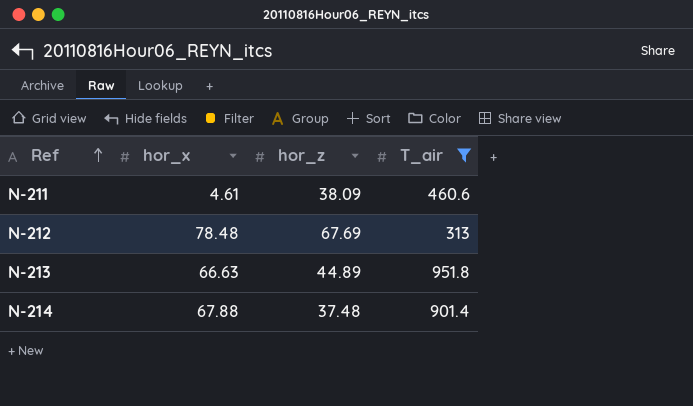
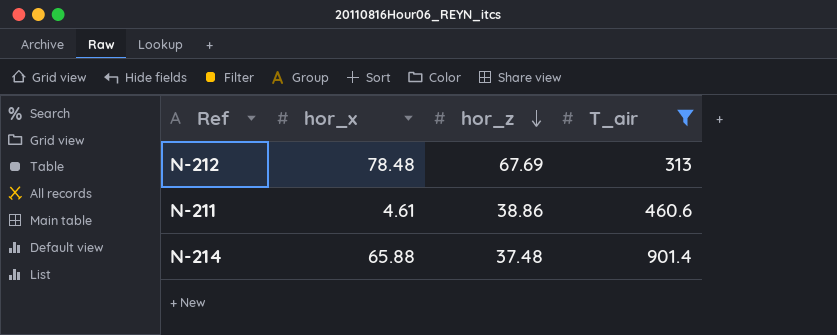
row order: Ref ascending -> hor_z descending
row N-213: 66.63 | 44.89 | 951.8 -> none
N-211 | hor_z: 38.09 -> 38.86
N-214 | hor_x: 67.88 -> 65.88

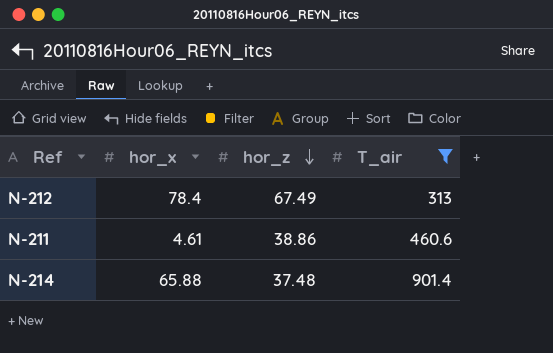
N-212 | hor_x: 78.48 -> 78.4
N-212 | hor_z: 67.69 -> 67.49

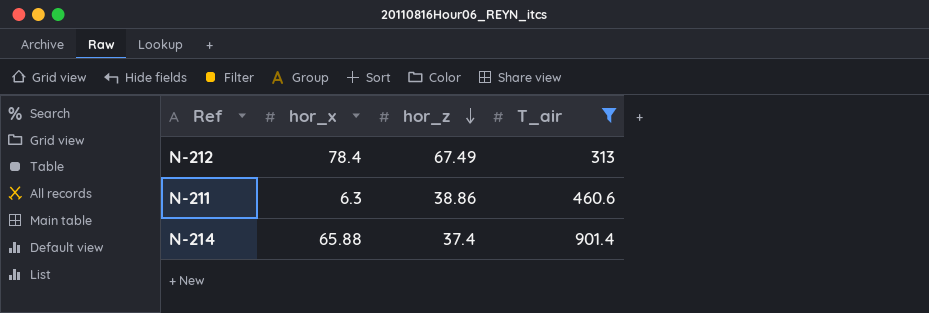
N-211 | hor_x: 4.61 -> 6.3
N-214 | hor_z: 37.48 -> 37.4

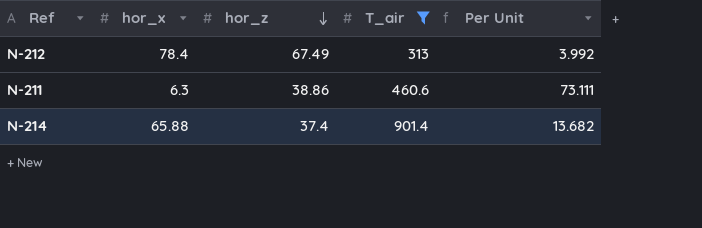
column Per Unit | formula: none -> [T_air] / [hor_x]

